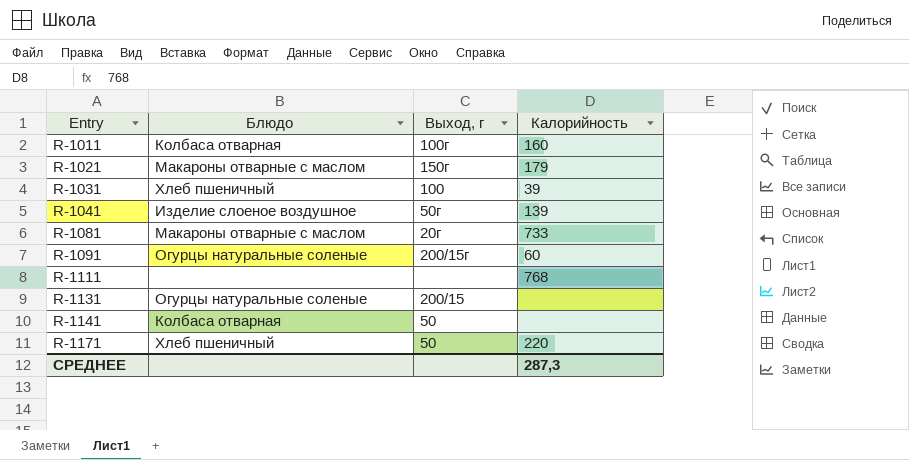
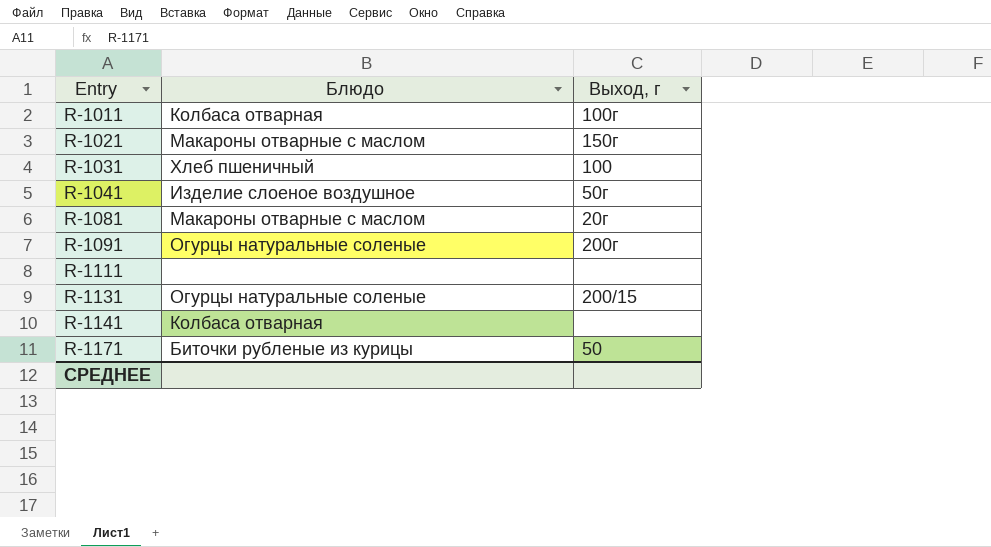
column Калорийность | position: 4 -> none
R-1091 | Выход, г: 200/15г -> 200г
R-1141 | Выход, г: 50 -> none
R-1171 | Блюдо: Хлеб пшеничный -> Биточки рубленые из курицы

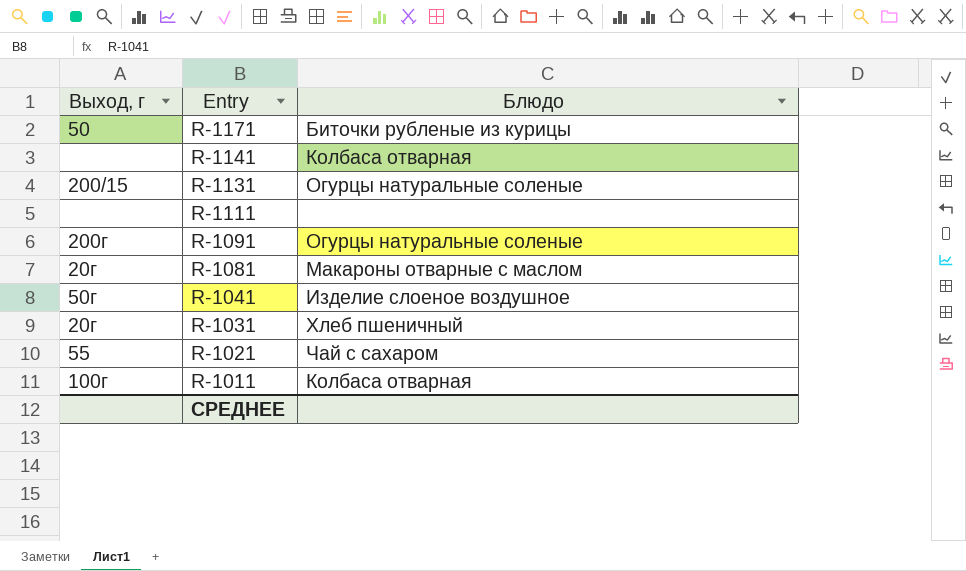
row order: Entry ascending -> Entry descending
column Выход, г | position: 3 -> 1
R-1031 | Выход, г: 100 -> 20г
R-1021 | Выход, г: 150г -> 55
R-1021 | Блюдо: Макароны отварные с маслом -> Чай с сахаром

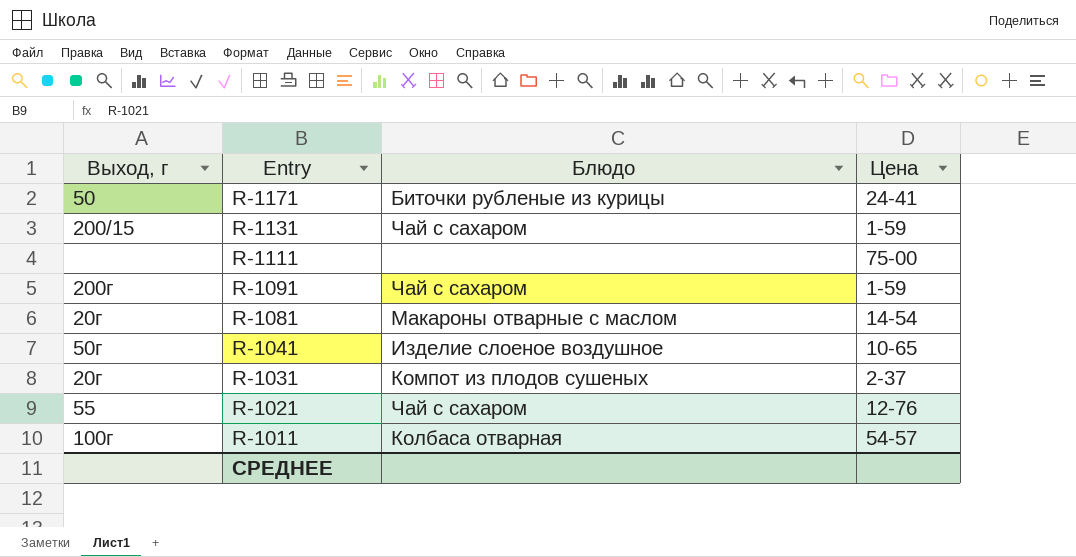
column Цена | position: none -> 4
row R-1141: none | Колбаса отварная -> none
R-1131 | Блюдо: Огурцы натуральные соленые -> Чай с сахаром
R-1091 | Блюдо: Огурцы натуральные соленые -> Чай с сахаром
R-1031 | Блюдо: Хлеб пшеничный -> Компот из плодов сушеных

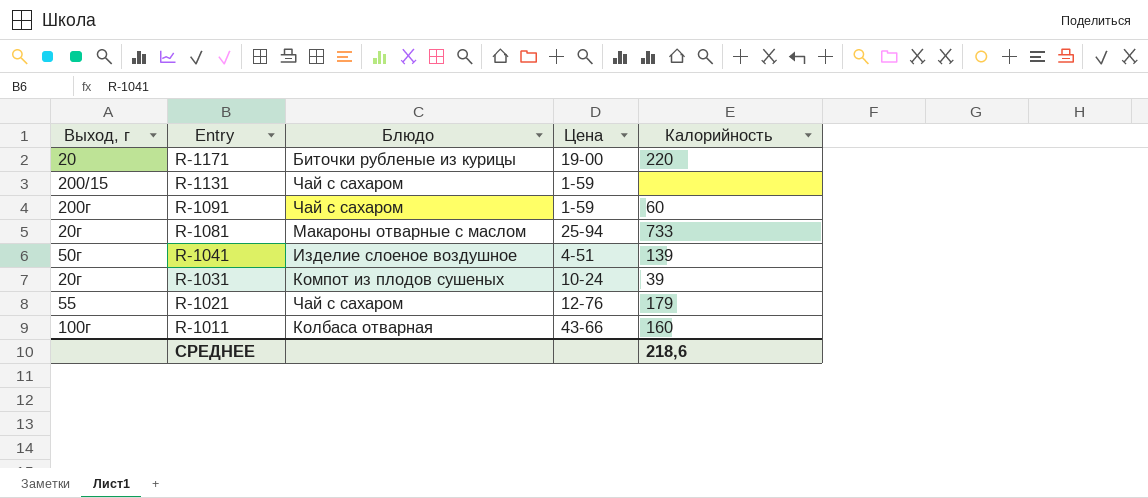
column Калорийность | position: none -> 5
row R-1111: none | none | 75-00 -> none
R-1171 | Выход, г: 50 -> 20
R-1171 | Цена: 24-41 -> 19-00
R-1081 | Цена: 14-54 -> 25-94
R-1041 | Цена: 10-65 -> 4-51
R-1031 | Цена: 2-37 -> 10-24
R-1011 | Цена: 54-57 -> 43-66

